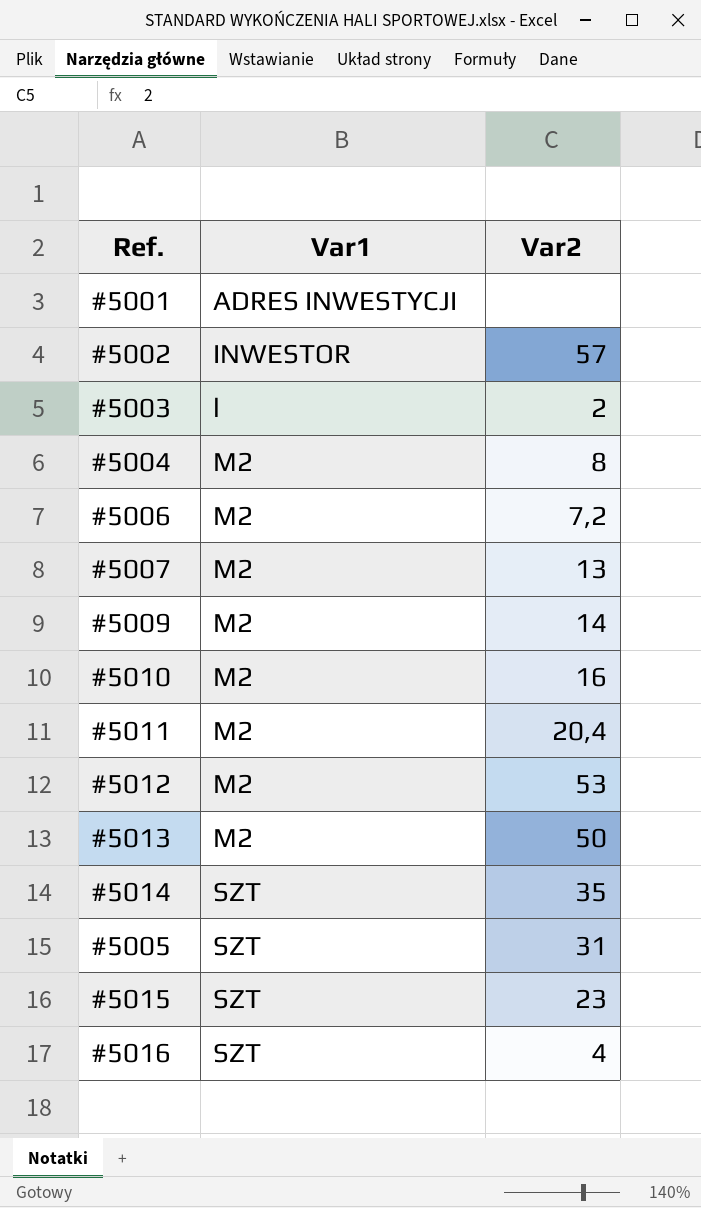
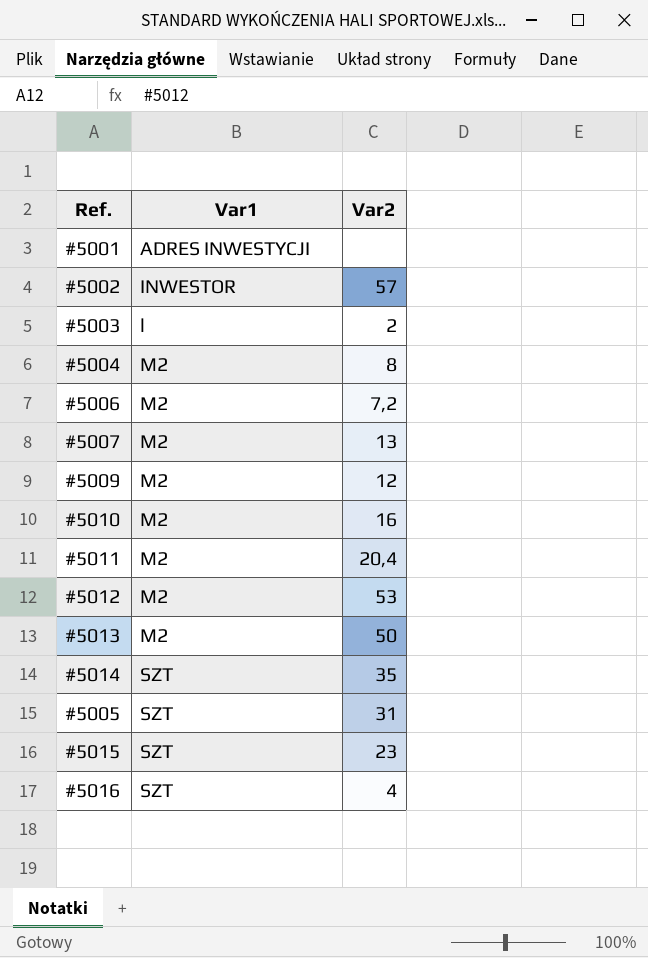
#5009 | Var2: 14 -> 12

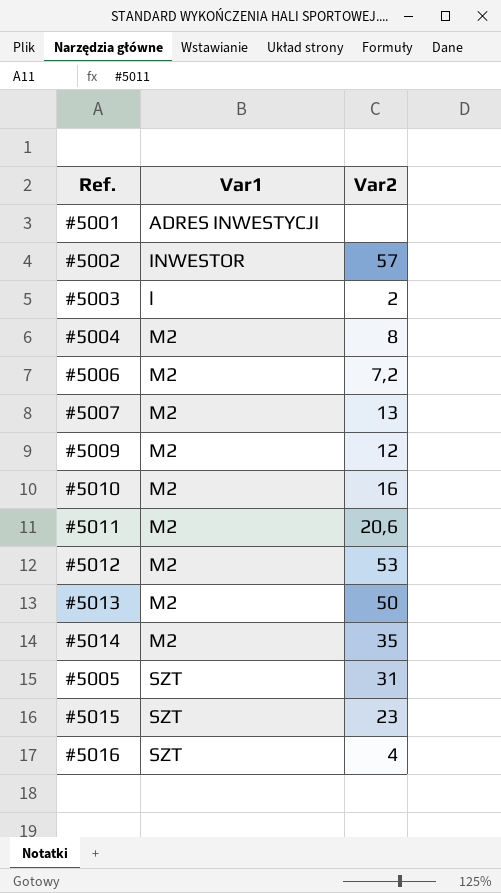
#5011 | Var2: 20,4 -> 20,6
#5014 | Var1: SZT -> M2

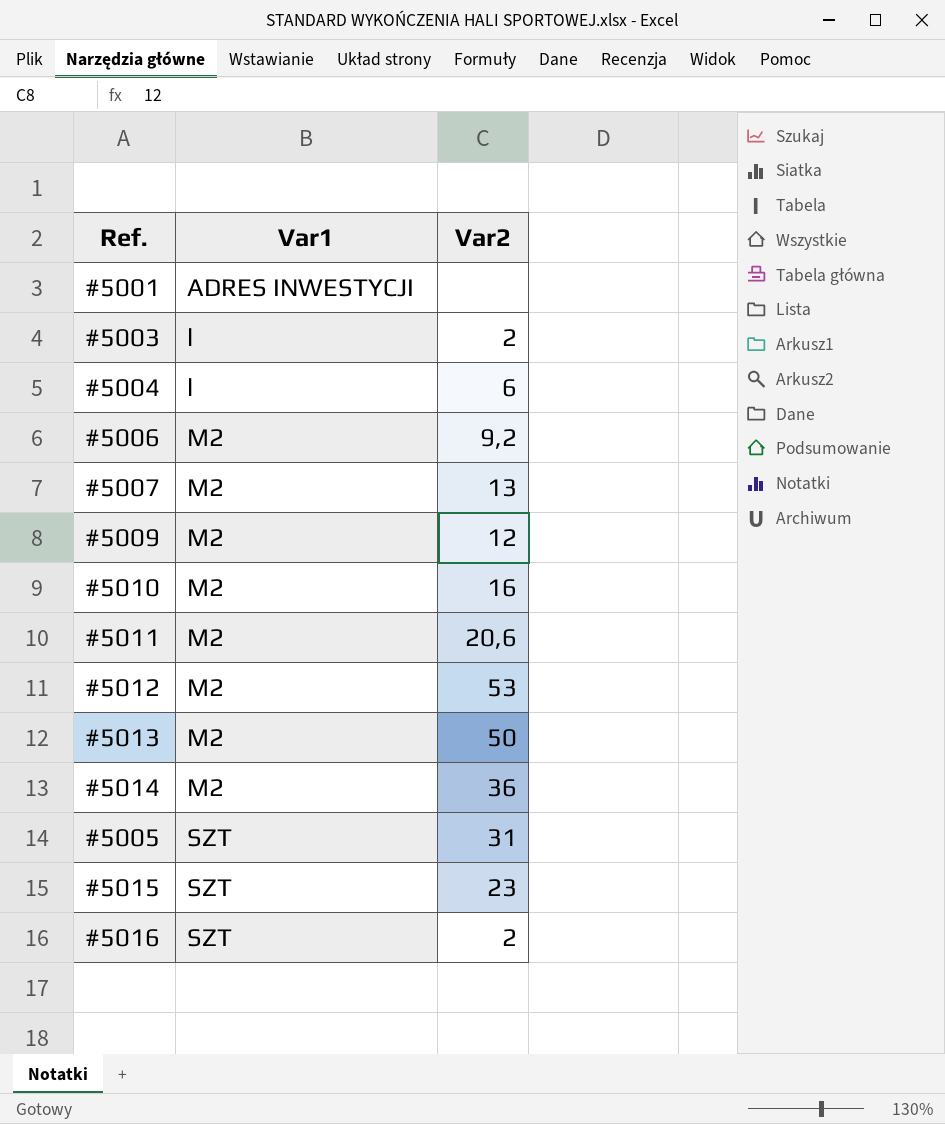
row #5002: INWESTOR | 57 -> none
#5004 | Var1: M2 -> l
#5004 | Var2: 8 -> 6
#5006 | Var2: 7,2 -> 9,2
#5014 | Var2: 35 -> 36
#5016 | Var2: 4 -> 2

